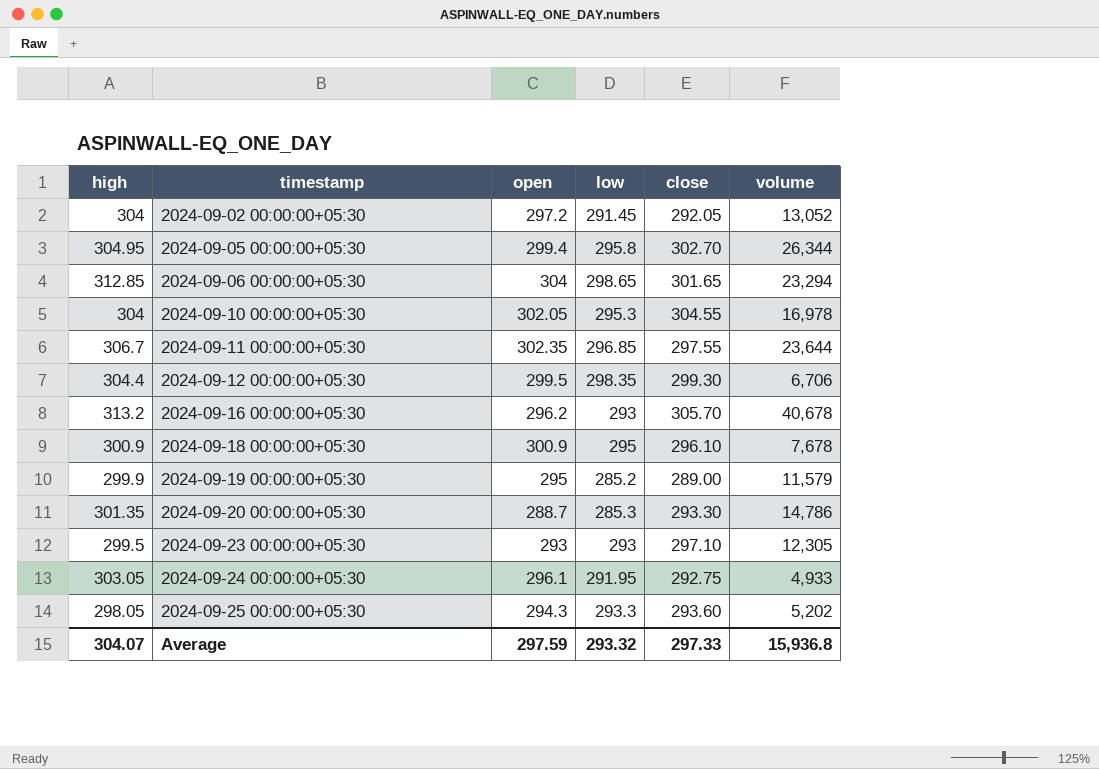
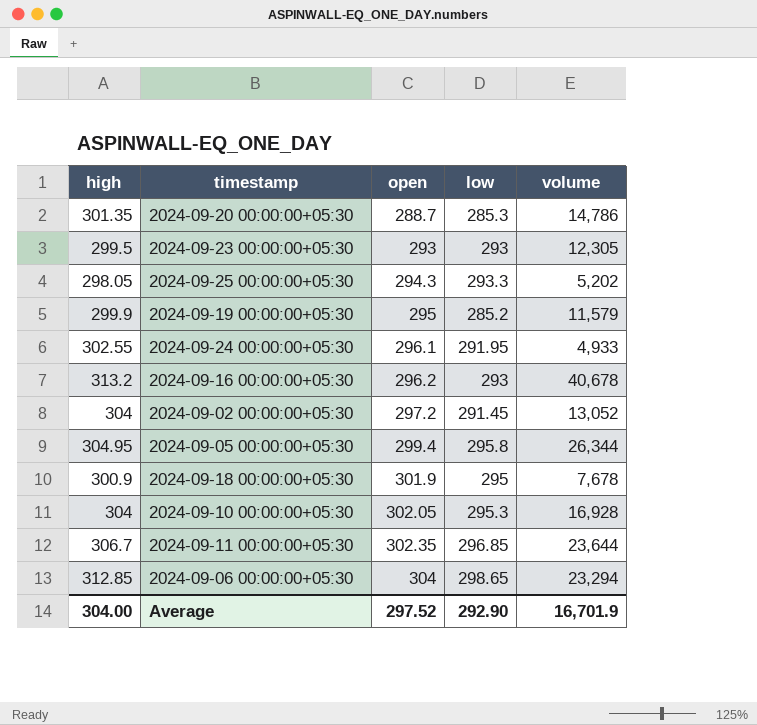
row order: timestamp ascending -> open ascending
column close | position: 5 -> none
row 2024-09-12 00:00:00+05:30: 304.4 | 299.5 | 298.35 | 299.30 | 6,706 -> none
2024-09-24 00:00:00+05:30 | high: 303.05 -> 302.55
2024-09-18 00:00:00+05:30 | open: 300.9 -> 301.9
2024-09-10 00:00:00+05:30 | volume: 16,978 -> 16,928
Average | high: 304.07 -> 304.00
Average | open: 297.59 -> 297.52
Average | low: 293.32 -> 292.90
Average | volume: 15,936.8 -> 16,701.9

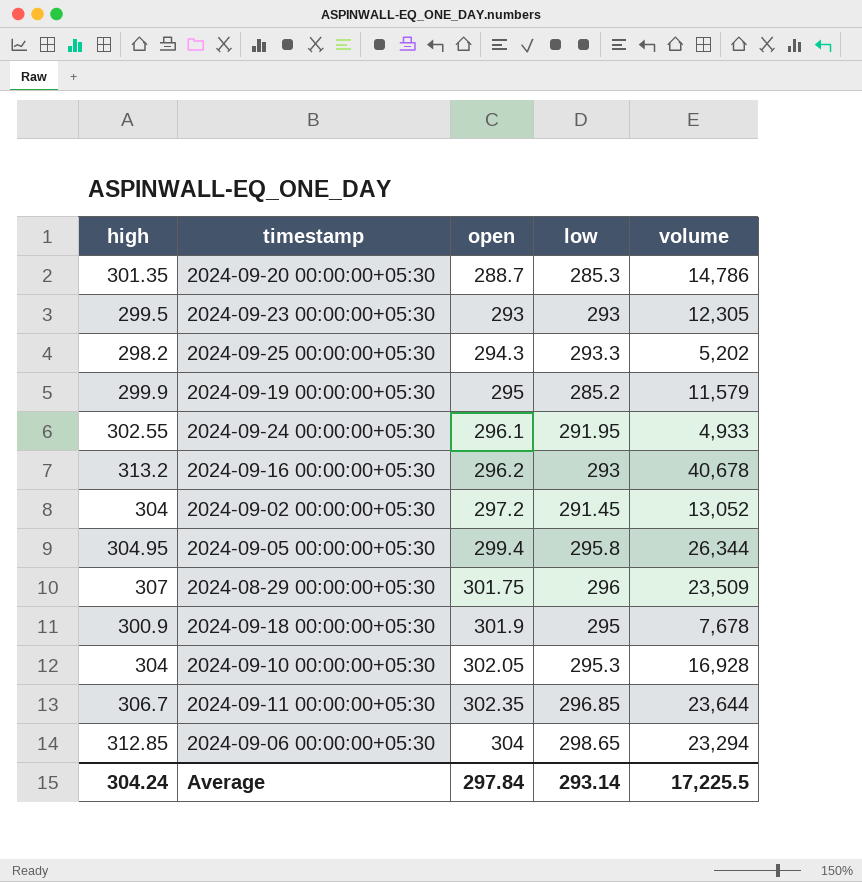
2024-09-25 00:00:00+05:30 | high: 298.05 -> 298.2
row 2024-08-29 00:00:00+05:30: none -> 307 | 301.75 | 296 | 23,509
Average | high: 304.00 -> 304.24
Average | open: 297.52 -> 297.84
Average | low: 292.90 -> 293.14
Average | volume: 16,701.9 -> 17,225.5

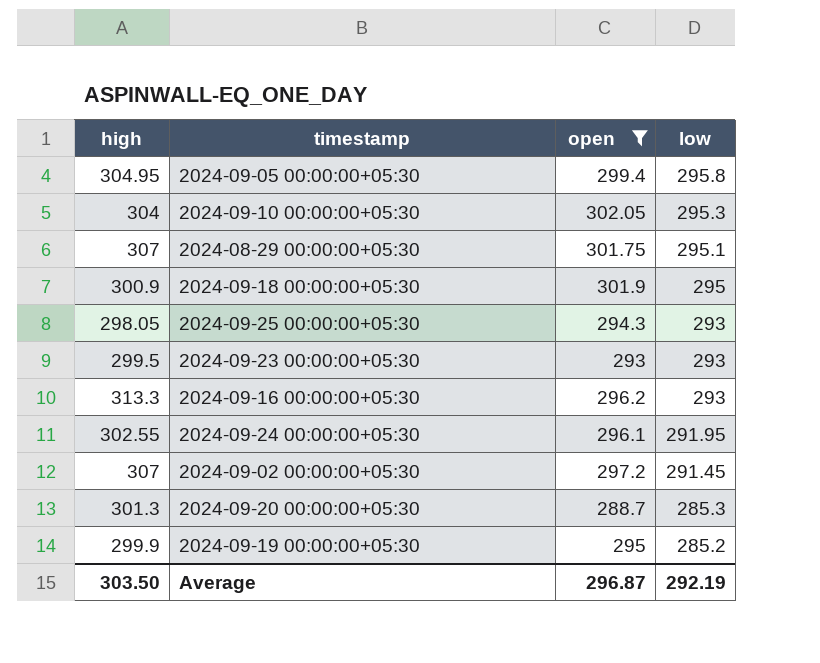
filter: none -> open <= 302.05
row order: open ascending -> low descending
column volume | position: 5 -> none
2024-08-29 00:00:00+05:30 | low: 296 -> 295.1
2024-09-25 00:00:00+05:30 | high: 298.2 -> 298.05
2024-09-25 00:00:00+05:30 | low: 293.3 -> 293
2024-09-16 00:00:00+05:30 | high: 313.2 -> 313.3
2024-09-02 00:00:00+05:30 | high: 304 -> 307
2024-09-20 00:00:00+05:30 | high: 301.35 -> 301.3
Average | high: 304.24 -> 303.50
Average | open: 297.84 -> 296.87
Average | low: 293.14 -> 292.19

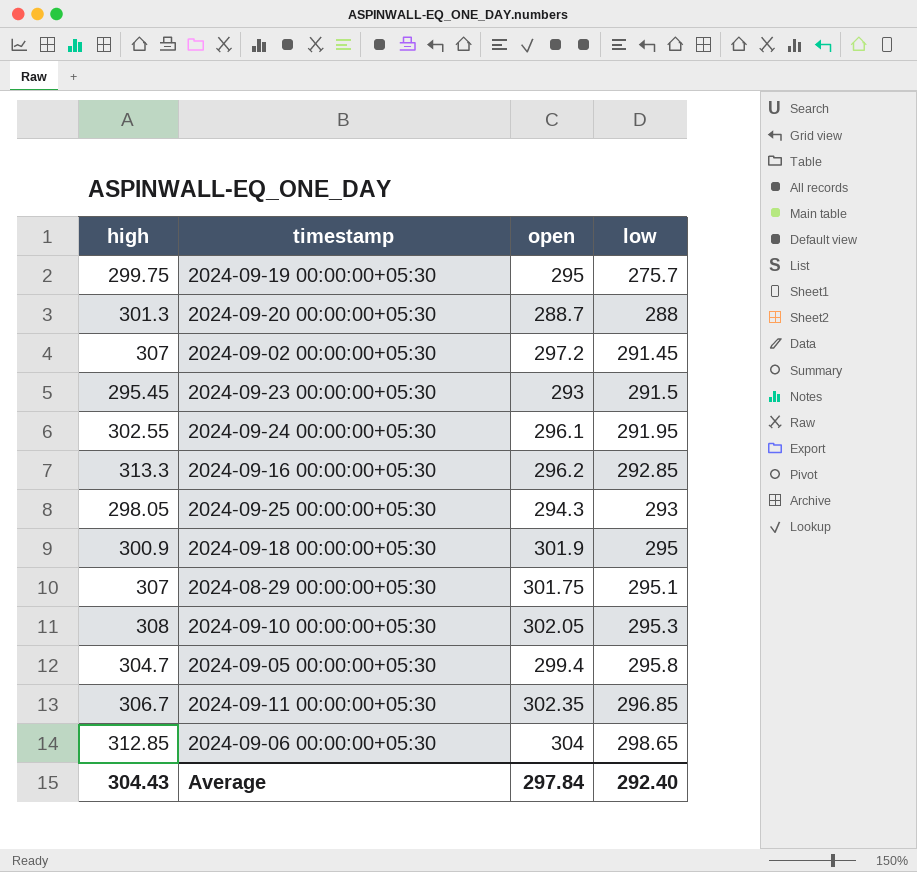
filter: open <= 302.05 -> none
row order: low descending -> low ascending
2024-09-19 00:00:00+05:30 | high: 299.9 -> 299.75
2024-09-19 00:00:00+05:30 | low: 285.2 -> 275.7
2024-09-20 00:00:00+05:30 | low: 285.3 -> 288
2024-09-23 00:00:00+05:30 | high: 299.5 -> 295.45
2024-09-23 00:00:00+05:30 | low: 293 -> 291.5
2024-09-16 00:00:00+05:30 | low: 293 -> 292.85
2024-09-10 00:00:00+05:30 | high: 304 -> 308
2024-09-05 00:00:00+05:30 | high: 304.95 -> 304.7
Average | high: 303.50 -> 304.43
Average | open: 296.87 -> 297.84
Average | low: 292.19 -> 292.40

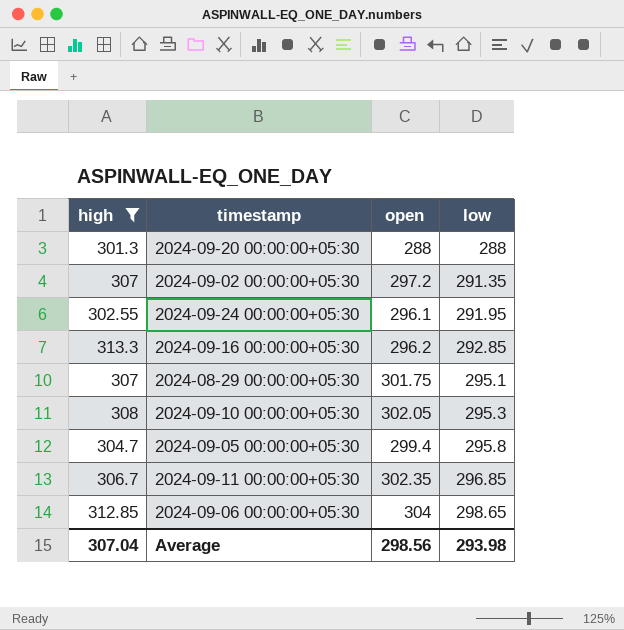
filter: none -> high >= 301.3
2024-09-20 00:00:00+05:30 | open: 288.7 -> 288
2024-09-02 00:00:00+05:30 | low: 291.45 -> 291.35
Average | high: 304.43 -> 307.04
Average | open: 297.84 -> 298.56
Average | low: 292.40 -> 293.98

